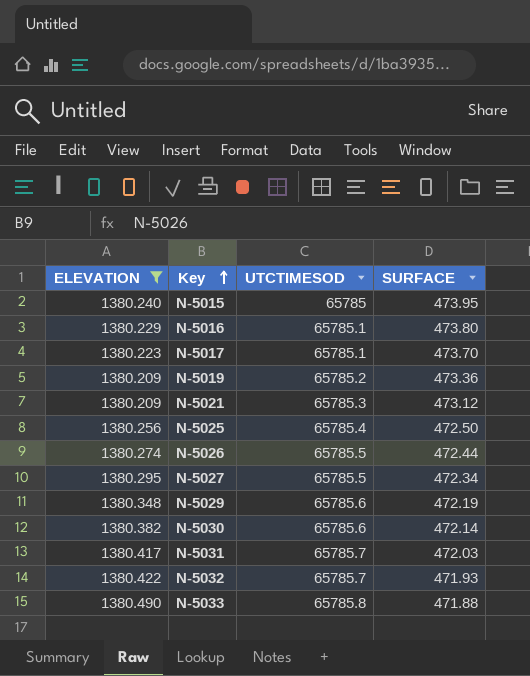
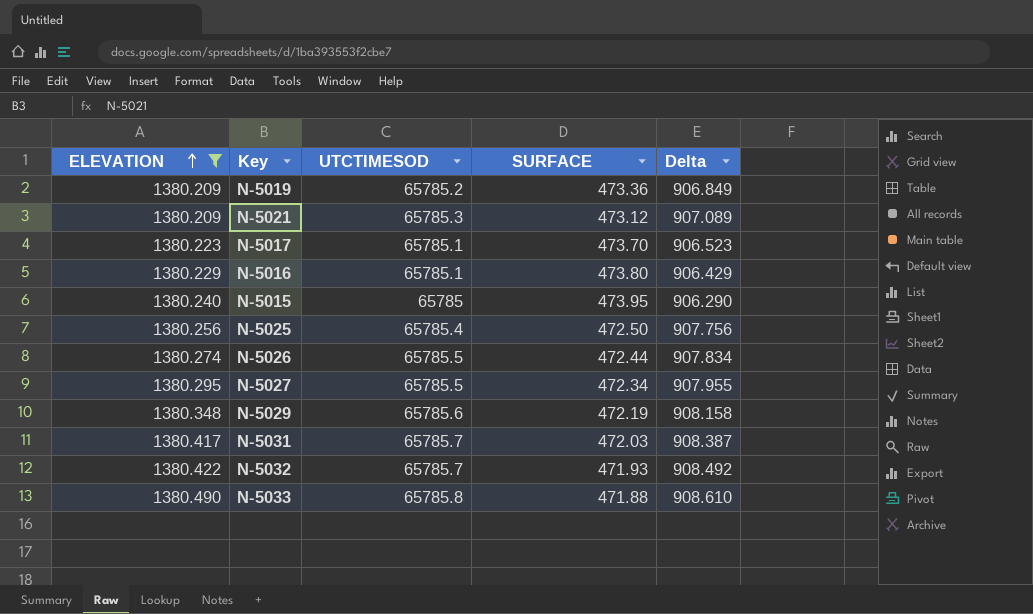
row order: Key ascending -> ELEVATION ascending
column Delta | formula: none -> [ELEVATION] - [SURFACE]
row N-5030: 1380.382 | 65785.6 | 472.14 -> none

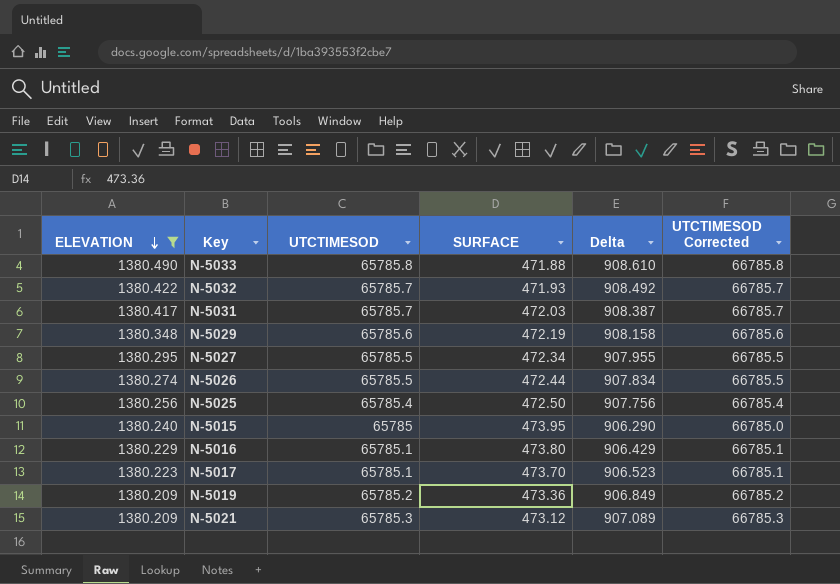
row order: ELEVATION ascending -> ELEVATION descending
column UTCTIMESOD Corrected | formula: none -> [UTCTIMESOD] + 1000

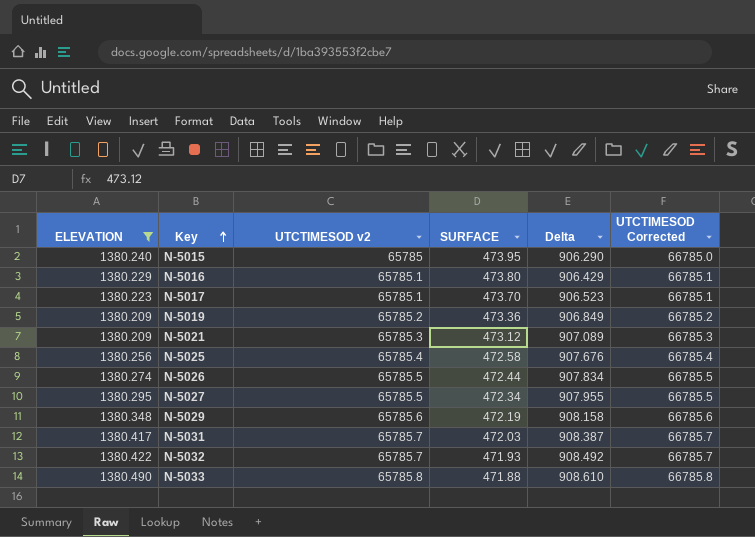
row order: ELEVATION descending -> Key ascending
column name: UTCTIMESOD -> UTCTIMESOD v2
N-5025 | SURFACE: 472.50 -> 472.58
N-5025 | Delta: 907.756 -> 907.676

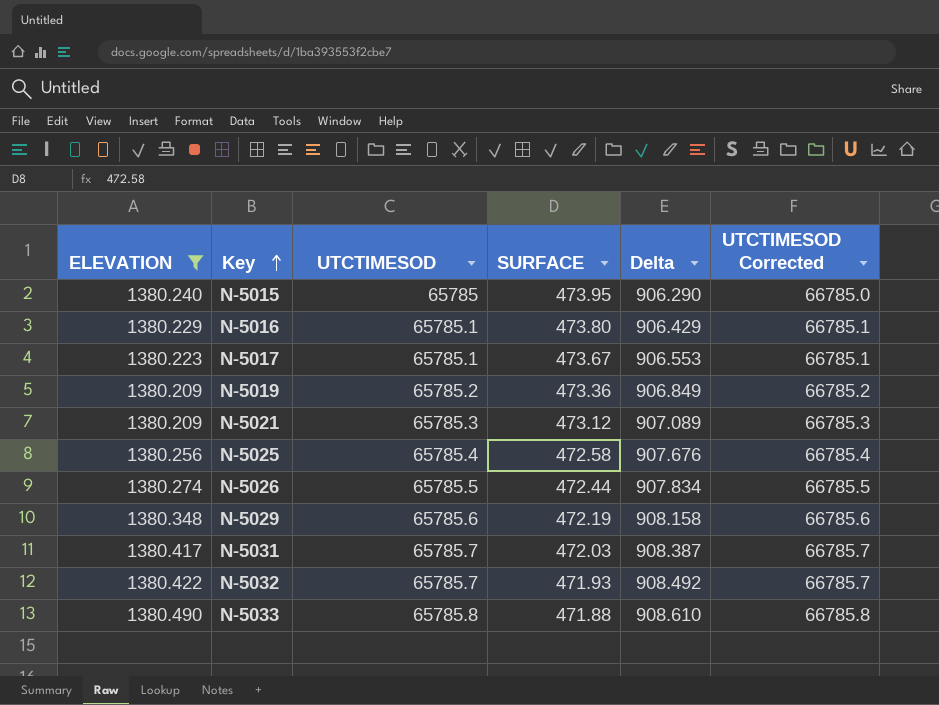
column name: UTCTIMESOD v2 -> UTCTIMESOD
row N-5027: 1380.295 | 65785.5 | 472.34 | 907.955 | 66785.5 -> none
N-5017 | SURFACE: 473.70 -> 473.67
N-5017 | Delta: 906.523 -> 906.553

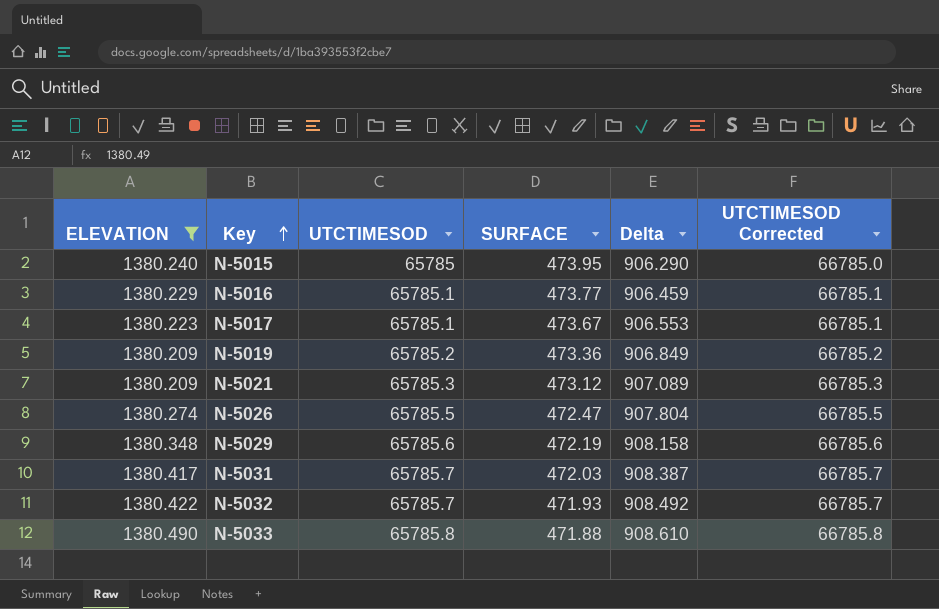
row N-5025: 1380.256 | 65785.4 | 472.58 | 907.676 | 66785.4 -> none
N-5016 | SURFACE: 473.80 -> 473.77
N-5016 | Delta: 906.429 -> 906.459
N-5026 | SURFACE: 472.44 -> 472.47
N-5026 | Delta: 907.834 -> 907.804

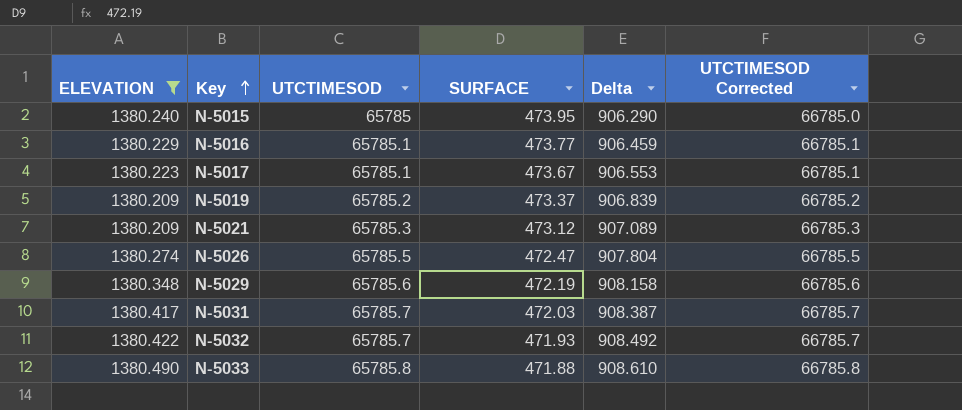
N-5019 | SURFACE: 473.36 -> 473.37
N-5019 | Delta: 906.849 -> 906.839

